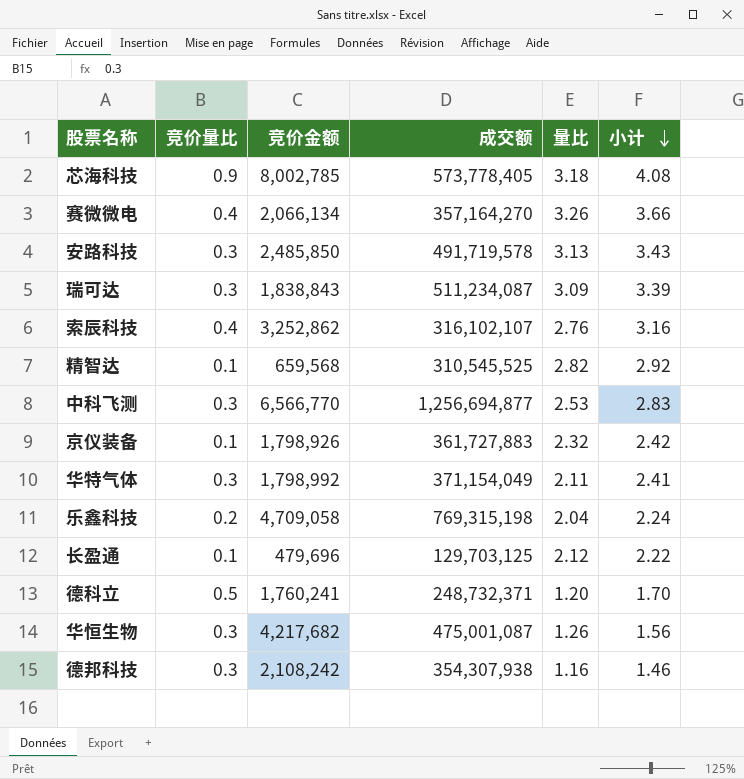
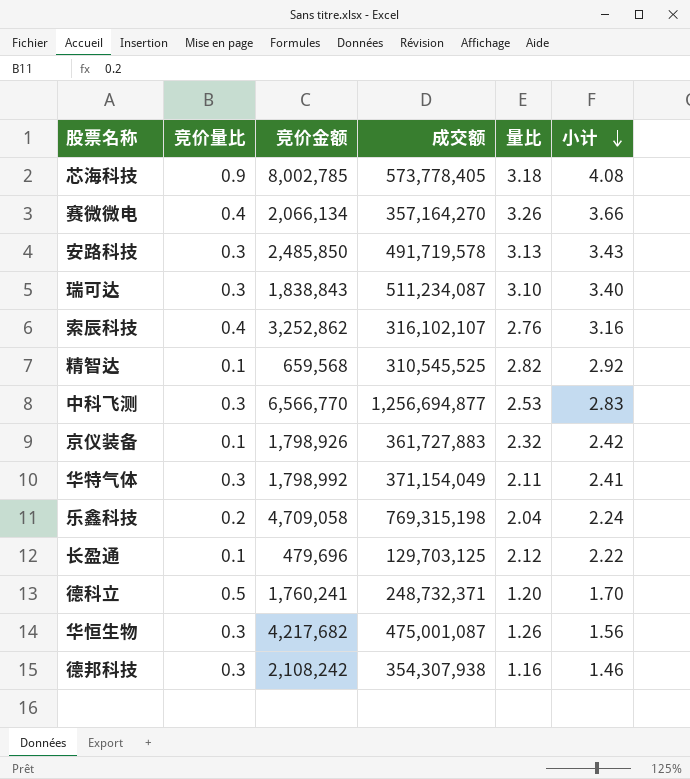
瑞可达 | 量比: 3.09 -> 3.10
瑞可达 | 小计: 3.39 -> 3.40

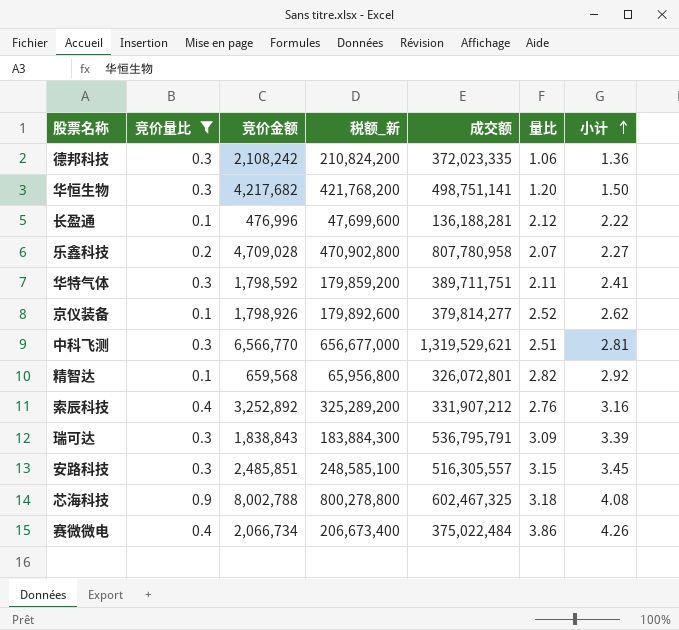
filter: none -> 竞价量比 != 0.5
row order: 小计 descending -> 小计 ascending
column 税额_新 | formula: none -> [竞价金额] * 100
德邦科技 | 成交额: 354,307,938 -> 372,023,335
德邦科技 | 量比: 1.16 -> 1.06
德邦科技 | 小计: 1.46 -> 1.36
华恒生物 | 成交额: 475,001,087 -> 498,751,141
华恒生物 | 量比: 1.26 -> 1.20
华恒生物 | 小计: 1.56 -> 1.50
长盈通 | 竞价金额: 479,696 -> 476,996
长盈通 | 成交额: 129,703,125 -> 136,188,281
乐鑫科技 | 竞价金额: 4,709,058 -> 4,709,028
乐鑫科技 | 成交额: 769,315,198 -> 807,780,958
乐鑫科技 | 量比: 2.04 -> 2.07
乐鑫科技 | 小计: 2.24 -> 2.27
华特气体 | 竞价金额: 1,798,992 -> 1,798,592
华特气体 | 成交额: 371,154,049 -> 389,711,751
京仪装备 | 成交额: 361,727,883 -> 379,814,277
京仪装备 | 量比: 2.32 -> 2.52
京仪装备 | 小计: 2.42 -> 2.62
中科飞测 | 成交额: 1,256,694,877 -> 1,319,529,621
中科飞测 | 量比: 2.53 -> 2.51
中科飞测 | 小计: 2.83 -> 2.81
精智达 | 成交额: 310,545,525 -> 326,072,801
索辰科技 | 竞价金额: 3,252,862 -> 3,252,892
索辰科技 | 成交额: 316,102,107 -> 331,907,212
瑞可达 | 成交额: 511,234,087 -> 536,795,791
瑞可达 | 量比: 3.10 -> 3.09
瑞可达 | 小计: 3.40 -> 3.39
安路科技 | 竞价金额: 2,485,850 -> 2,485,851
安路科技 | 成交额: 491,719,578 -> 516,305,557
安路科技 | 量比: 3.13 -> 3.15
安路科技 | 小计: 3.43 -> 3.45
芯海科技 | 竞价金额: 8,002,785 -> 8,002,788
芯海科技 | 成交额: 573,778,405 -> 602,467,325
赛微微电 | 竞价金额: 2,066,134 -> 2,066,734
赛微微电 | 成交额: 357,164,270 -> 375,022,484
赛微微电 | 量比: 3.26 -> 3.86
赛微微电 | 小计: 3.66 -> 4.26

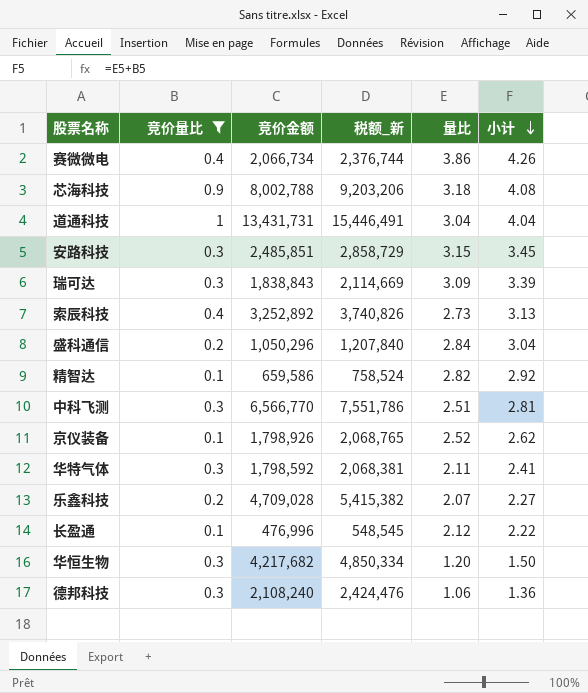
row order: 小计 ascending -> 小计 descending
column 成交额 | position: 5 -> none
column 税额_新 | formula: [竞价金额] * 100 -> [竞价金额] * 1.15
row 道通科技: none -> 1 | 13,431,731 | 15,446,491 | 3.04 | 4.04
索辰科技 | 量比: 2.76 -> 2.73
索辰科技 | 小计: 3.16 -> 3.13
row 盛科通信: none -> 0.2 | 1,050,296 | 1,207,840 | 2.84 | 3.04
精智达 | 竞价金额: 659,568 -> 659,586
德邦科技 | 竞价金额: 2,108,242 -> 2,108,240

